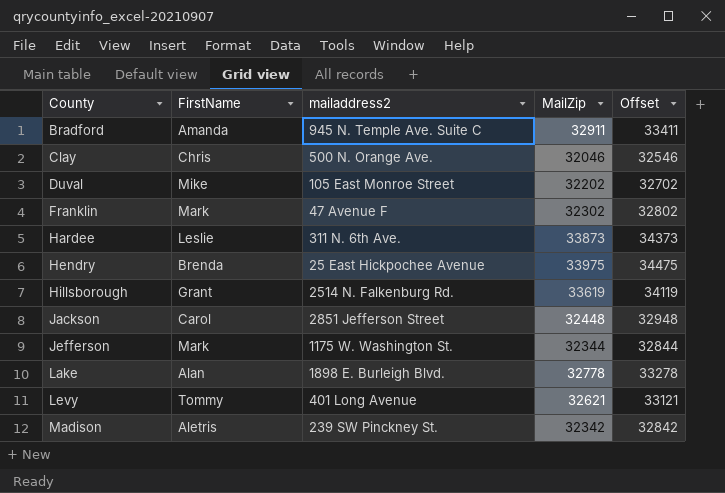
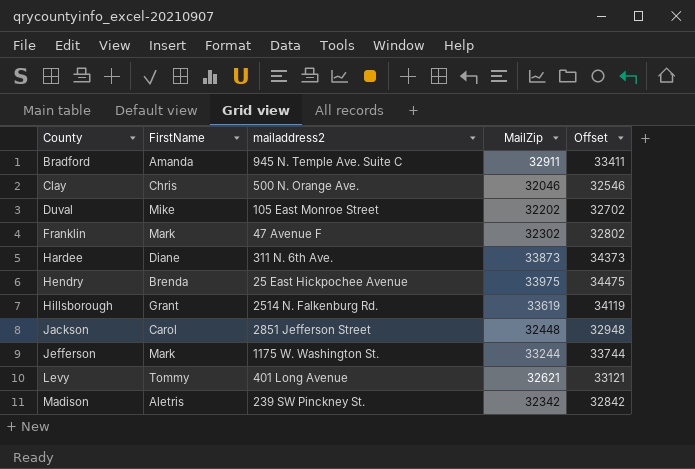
row Lake: Alan | 1898 E. Burleigh Blvd. | 32778 | 33278 -> none
Hardee | FirstName: Leslie -> Diane
Jefferson | MailZip: 32344 -> 33244
Jefferson | Offset: 32844 -> 33744

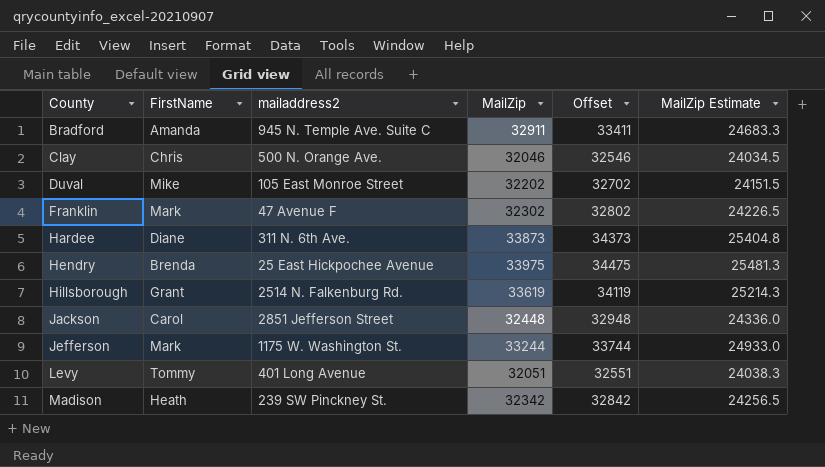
column MailZip Estimate | formula: none -> [MailZip] * 0.75
Levy | MailZip: 32621 -> 32051
Levy | Offset: 33121 -> 32551
Madison | FirstName: Aletris -> Heath

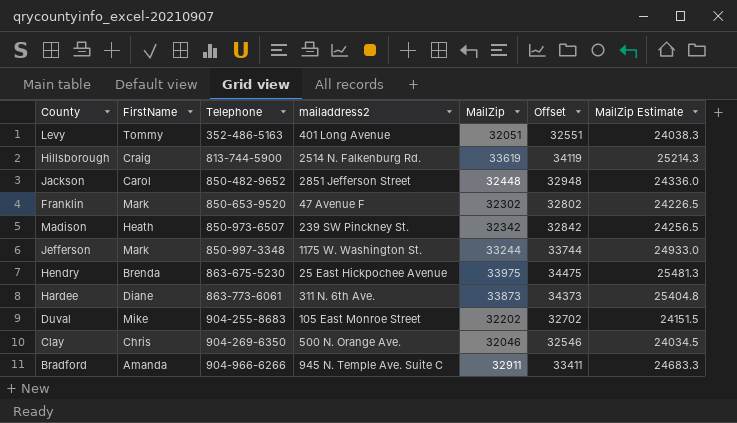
row order: County ascending -> Telephone ascending
column Telephone | position: none -> 3
Hillsborough | FirstName: Grant -> Craig

